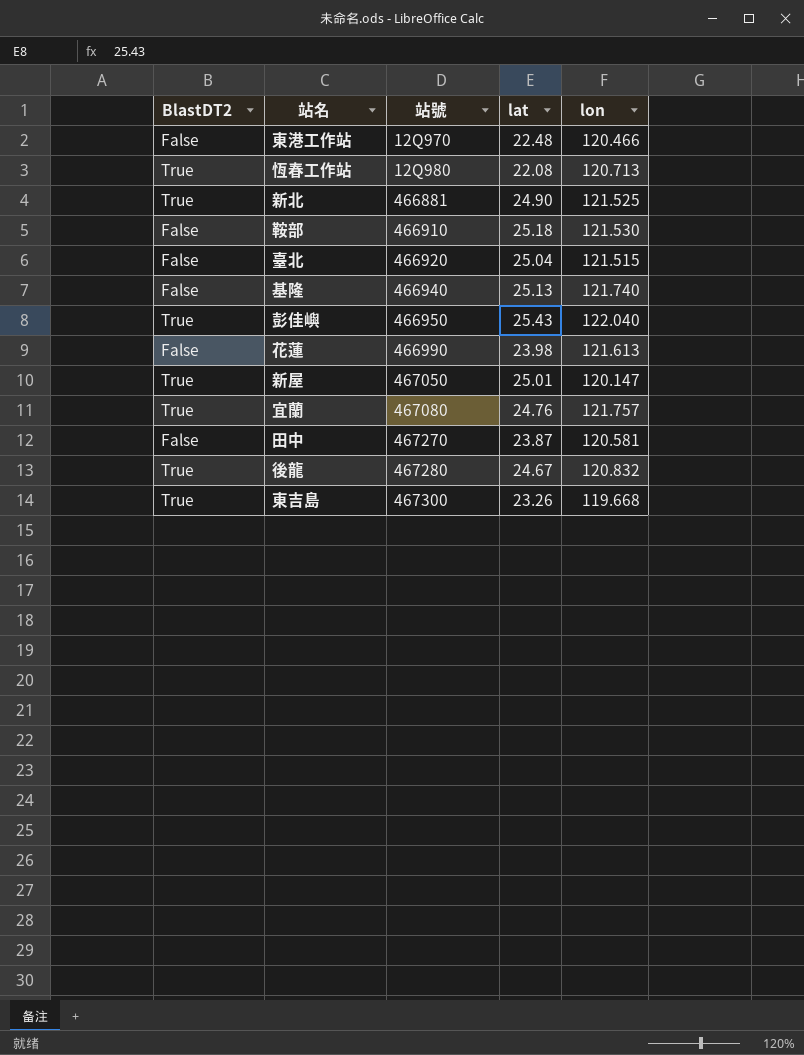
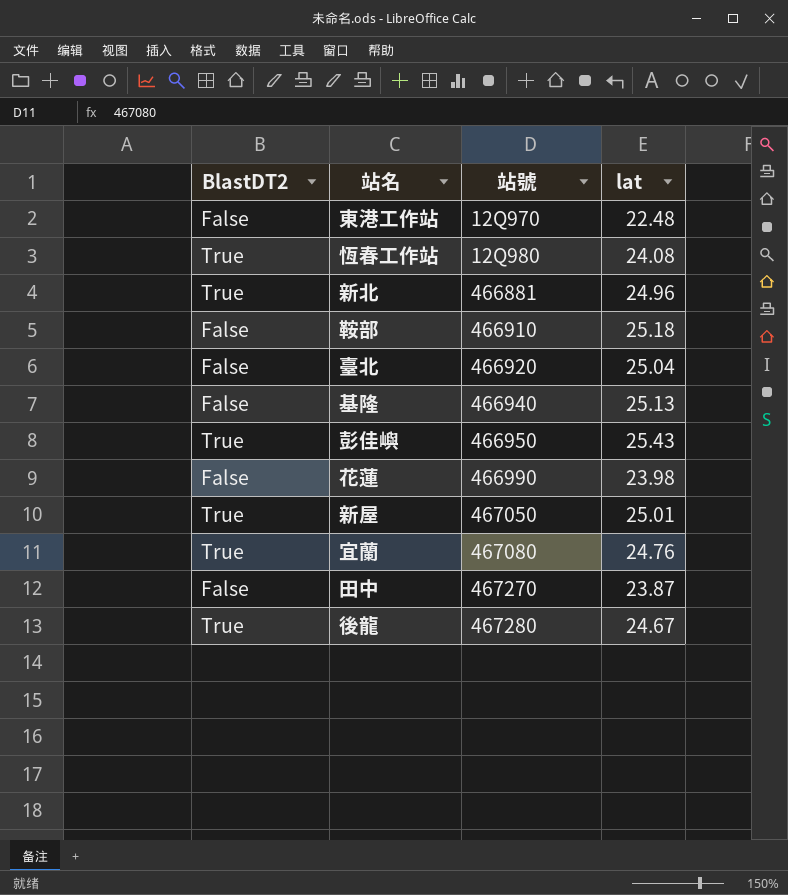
column lon | position: 5 -> none
row 東吉島: True | 467300 | 23.26 | 119.668 -> none
恆春工作站 | lat: 22.08 -> 24.08
新北 | lat: 24.90 -> 24.96

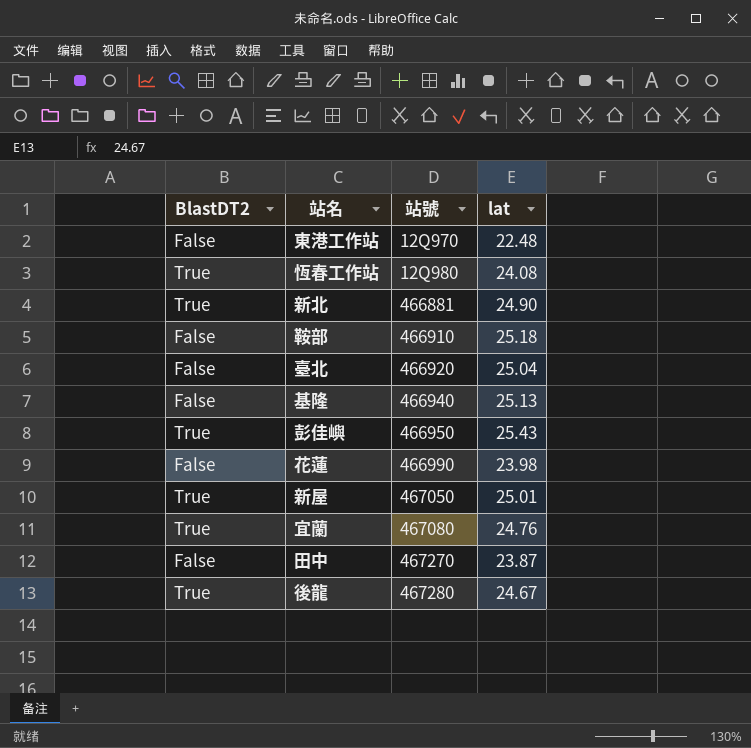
新北 | lat: 24.96 -> 24.90

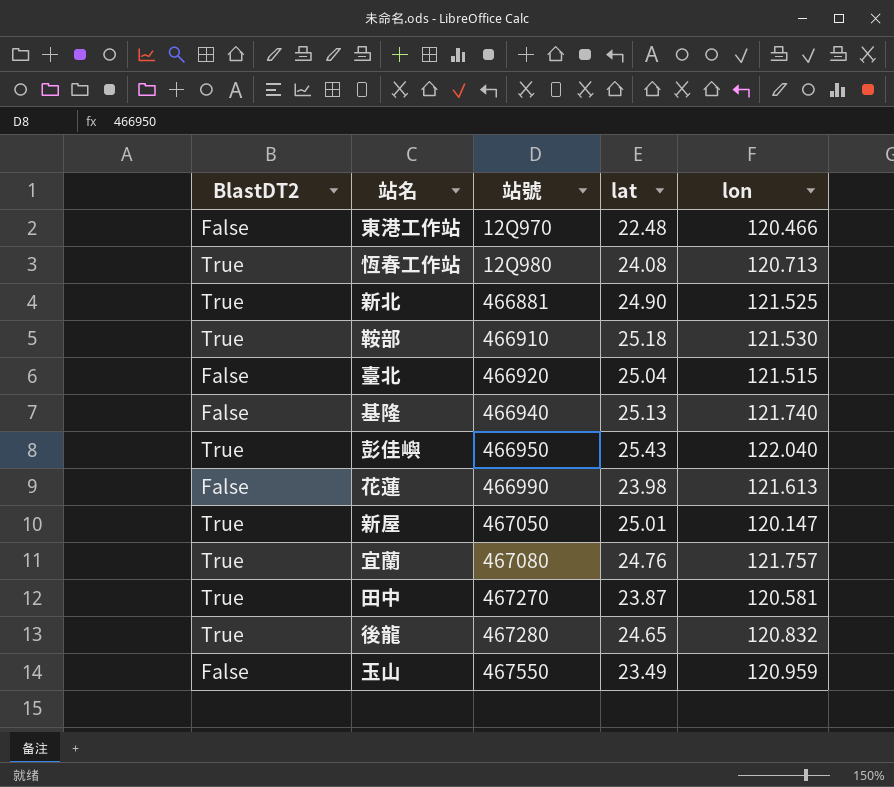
column lon | position: none -> 5
鞍部 | BlastDT2: False -> True
田中 | BlastDT2: False -> True
後龍 | lat: 24.67 -> 24.65
row 玉山: none -> False | 467550 | 23.49 | 120.959

